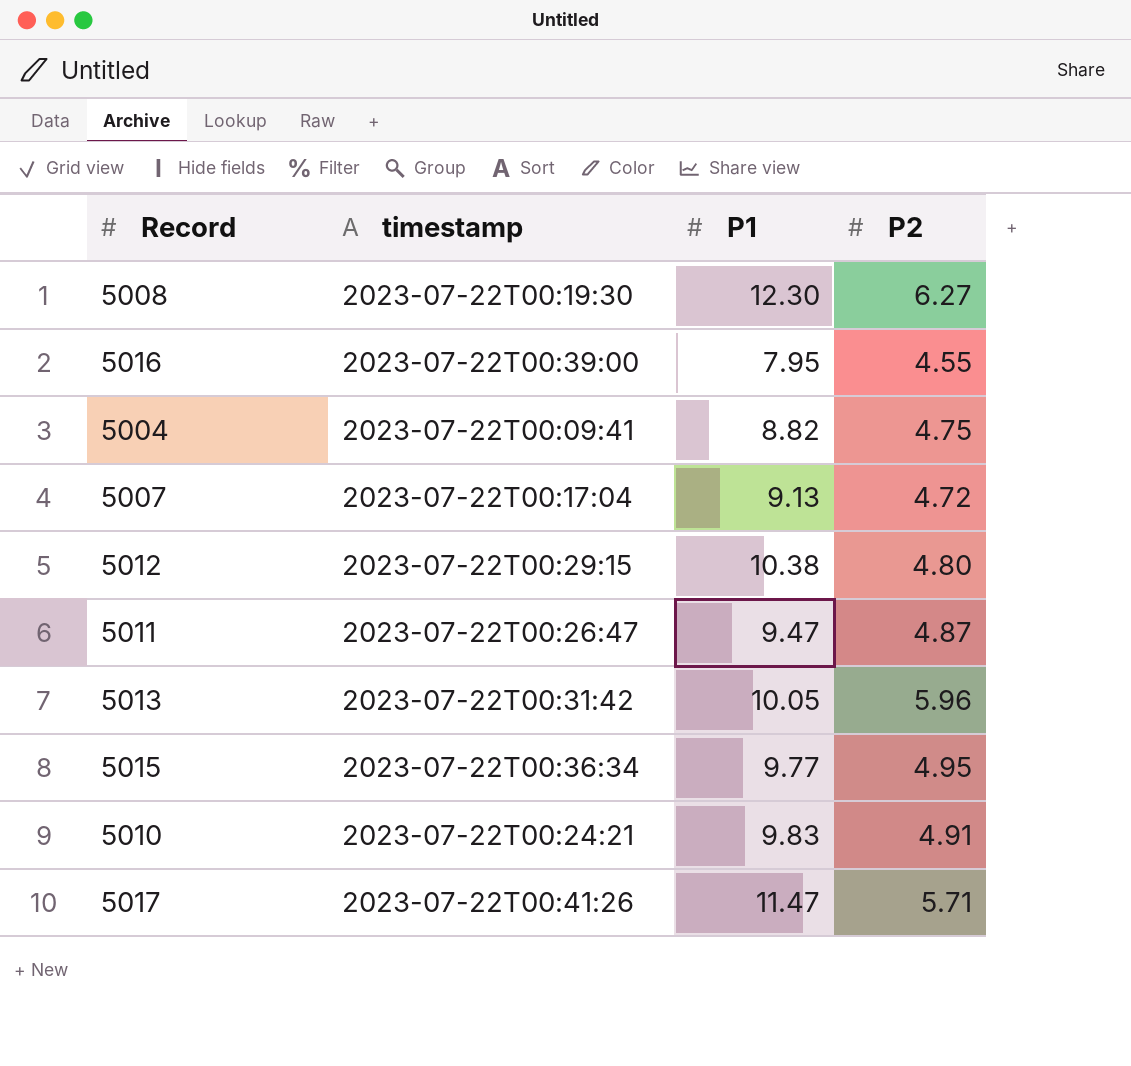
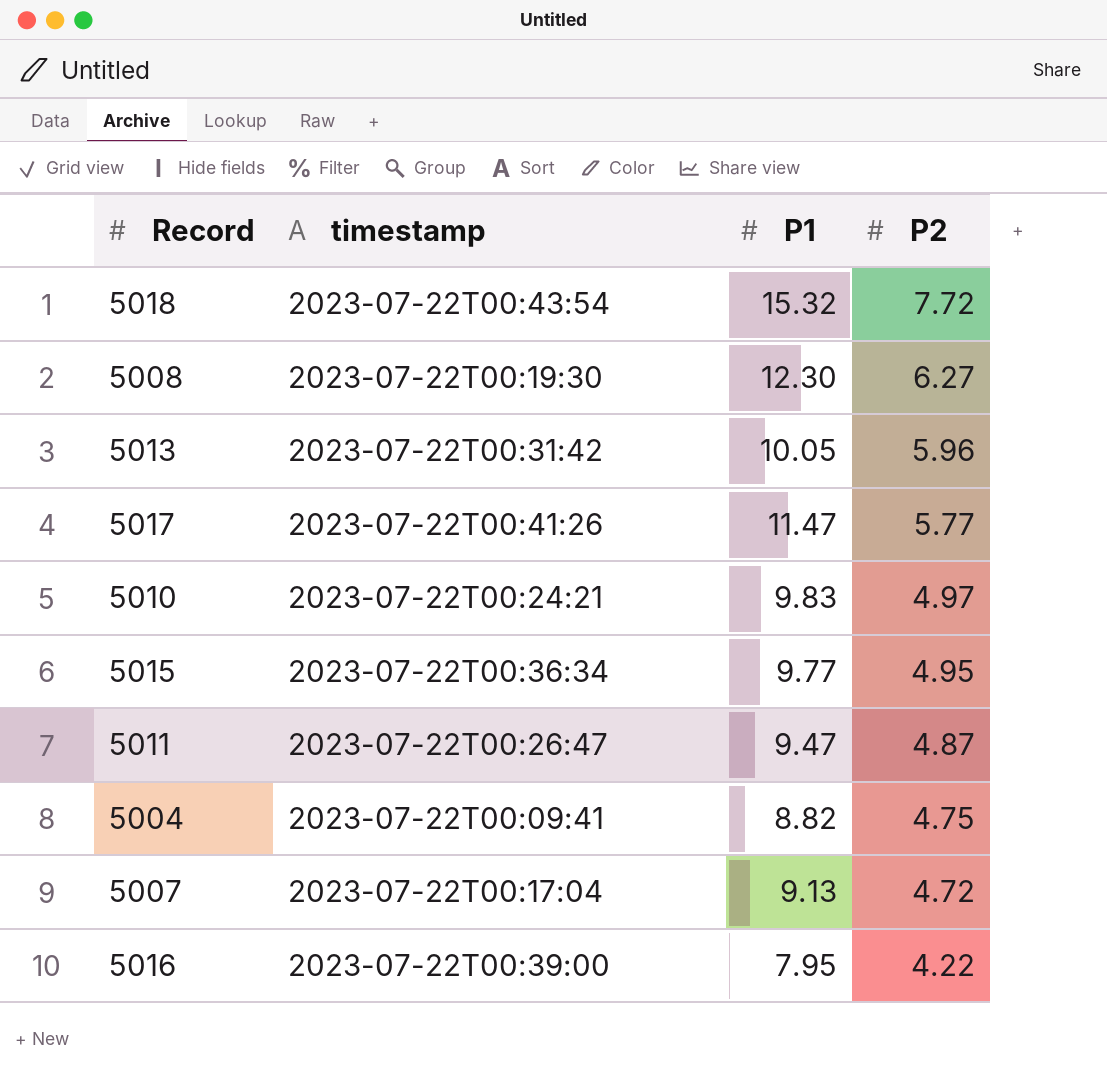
row order: none -> P2 descending
row 5012: 2023-07-22T00:29:15 | 10.38 | 4.80 -> none
row 5018: none -> 2023-07-22T00:43:54 | 15.32 | 7.72
5017 | P2: 5.71 -> 5.77
5010 | P2: 4.91 -> 4.97
5016 | P2: 4.55 -> 4.22

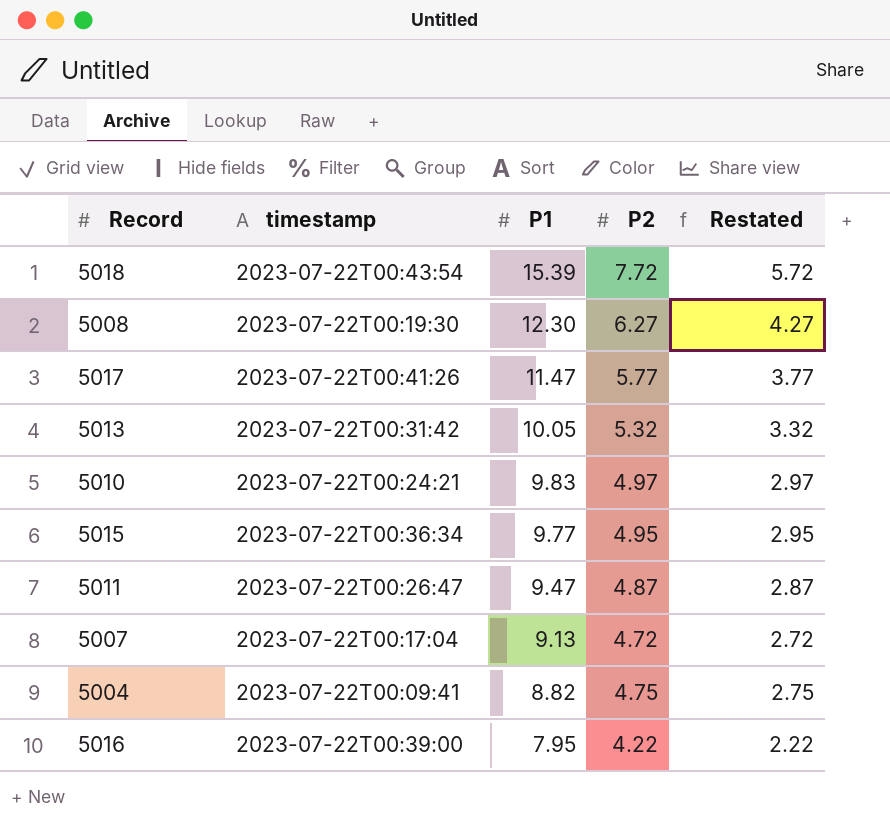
row order: P2 descending -> P1 descending
column Restated | formula: none -> [P2] - 2
5018 | P1: 15.32 -> 15.39
5013 | P2: 5.96 -> 5.32

